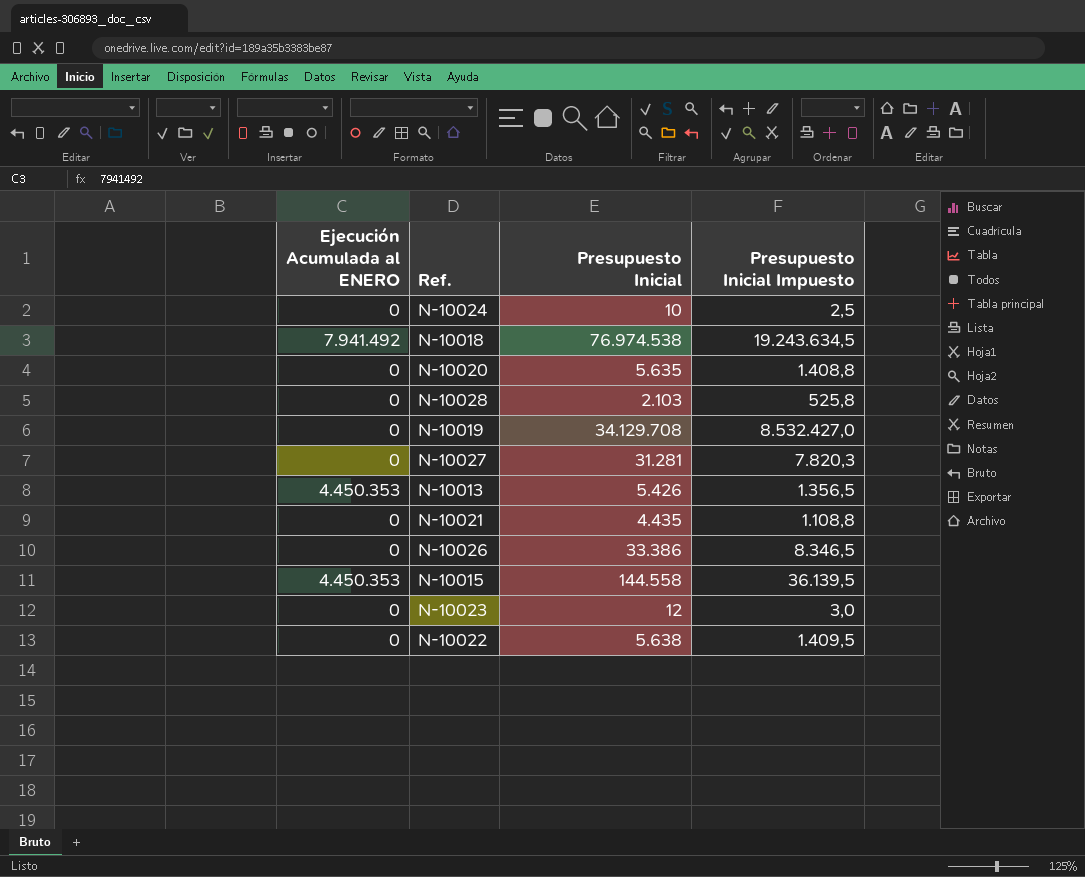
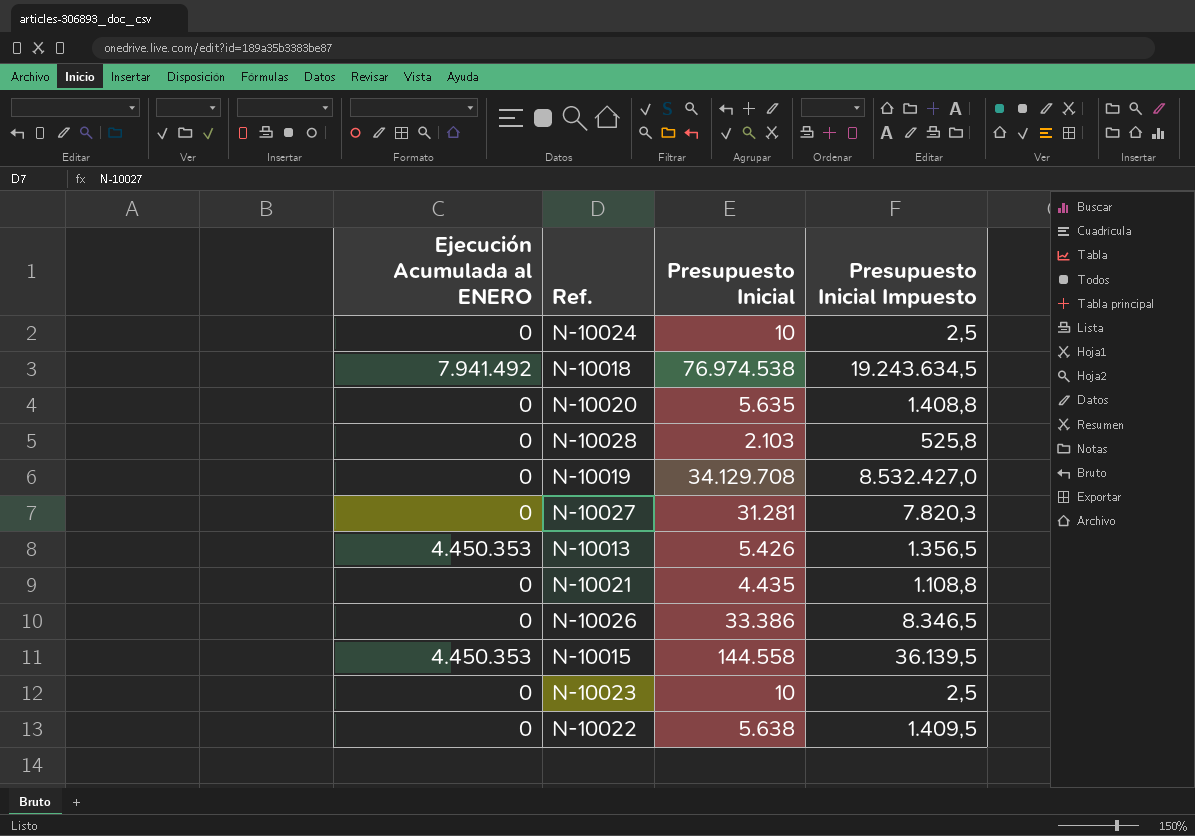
N-10023 | Presupuesto Inicial: 12 -> 10
N-10023 | Presupuesto Inicial Impuesto: 3,0 -> 2,5

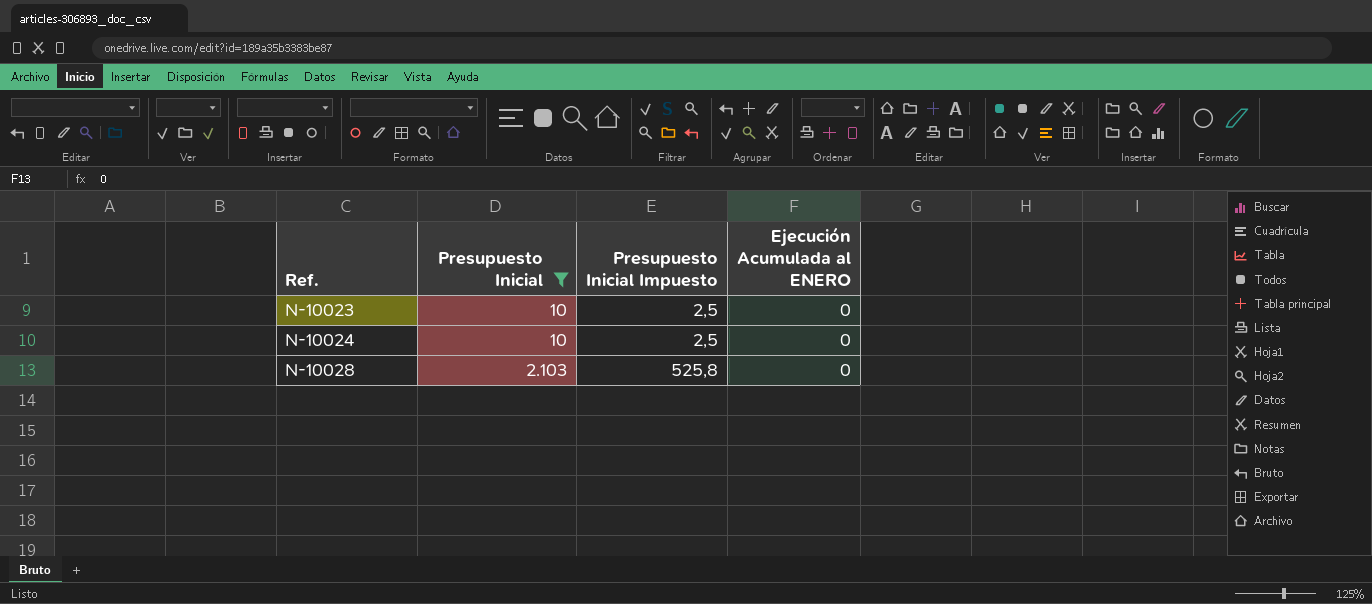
filter: none -> Presupuesto Inicial <= 2.103
row order: none -> Ref. ascending
column Ejecución Acumulada al ENERO | position: 1 -> 4

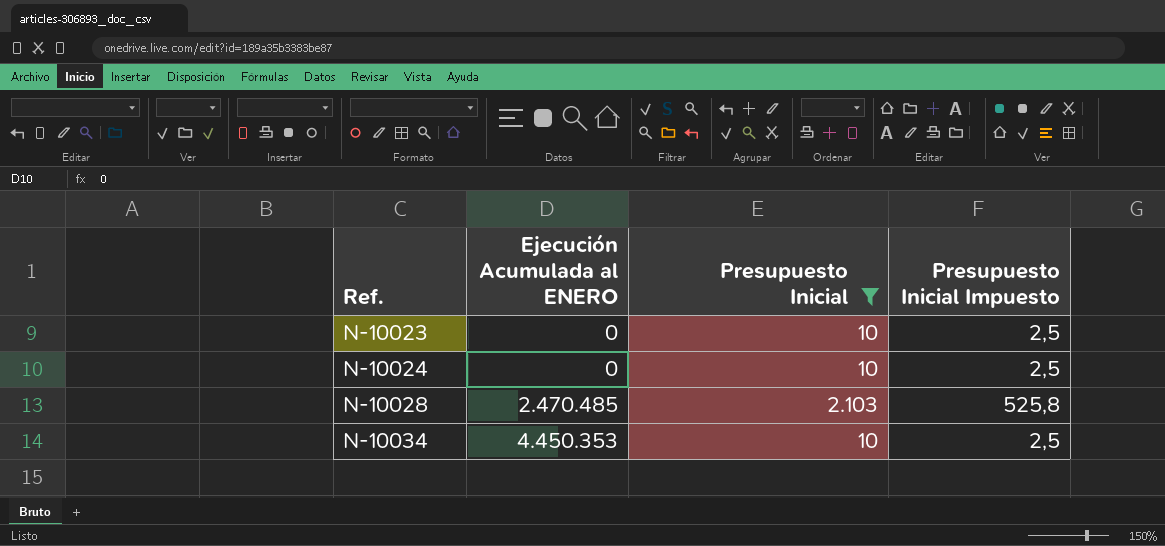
column Ejecución Acumulada al ENERO | position: 4 -> 2
N-10028 | Ejecución Acumulada al ENERO: 0 -> 2.470.485
row N-10034: none -> 4.450.353 | 10 | 2,5

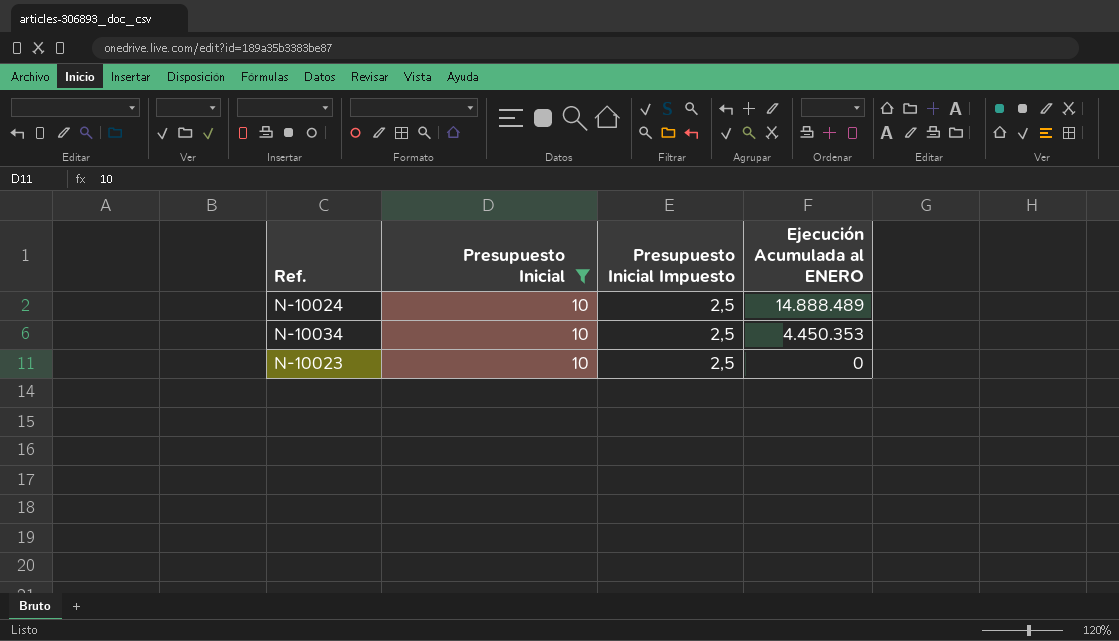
row order: Ref. ascending -> Ejecución Acumulada al ENERO descending
column Ejecución Acumulada al ENERO | position: 2 -> 4
row N-10028: 2.470.485 | 2.103 | 525,8 -> none
N-10024 | Ejecución Acumulada al ENERO: 0 -> 14.888.489

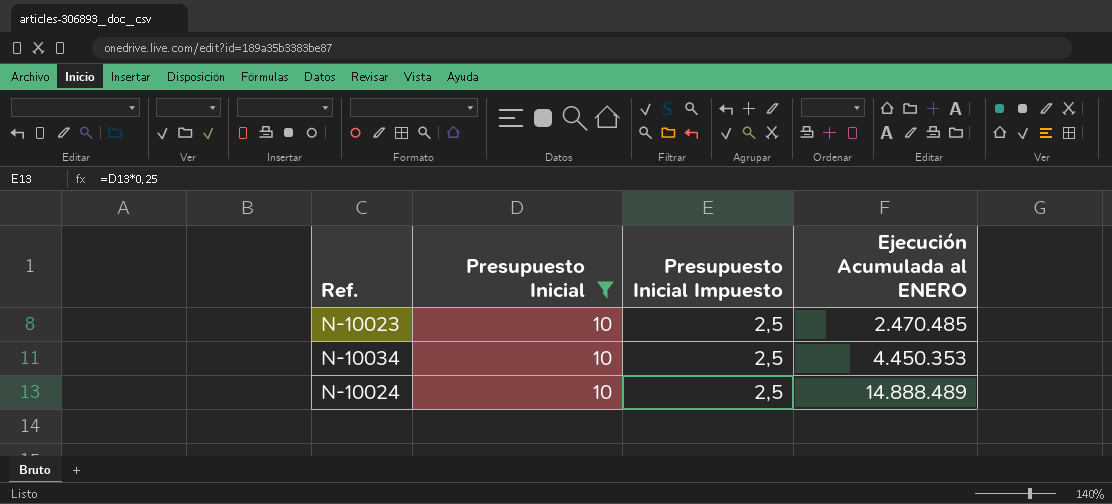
row order: Ejecución Acumulada al ENERO descending -> Ejecución Acumulada al ENERO ascending
N-10023 | Ejecución Acumulada al ENERO: 0 -> 2.470.485

